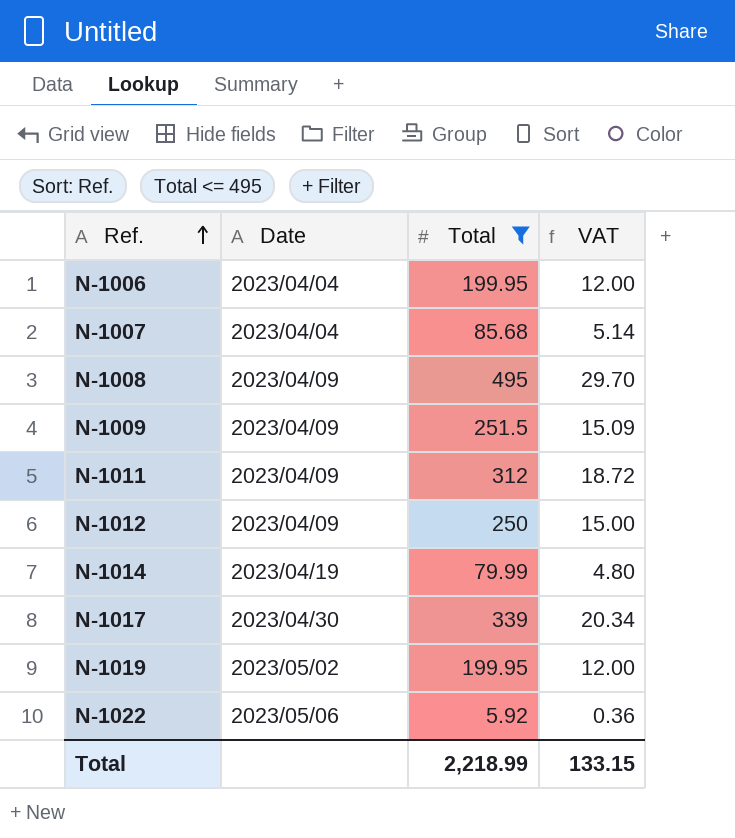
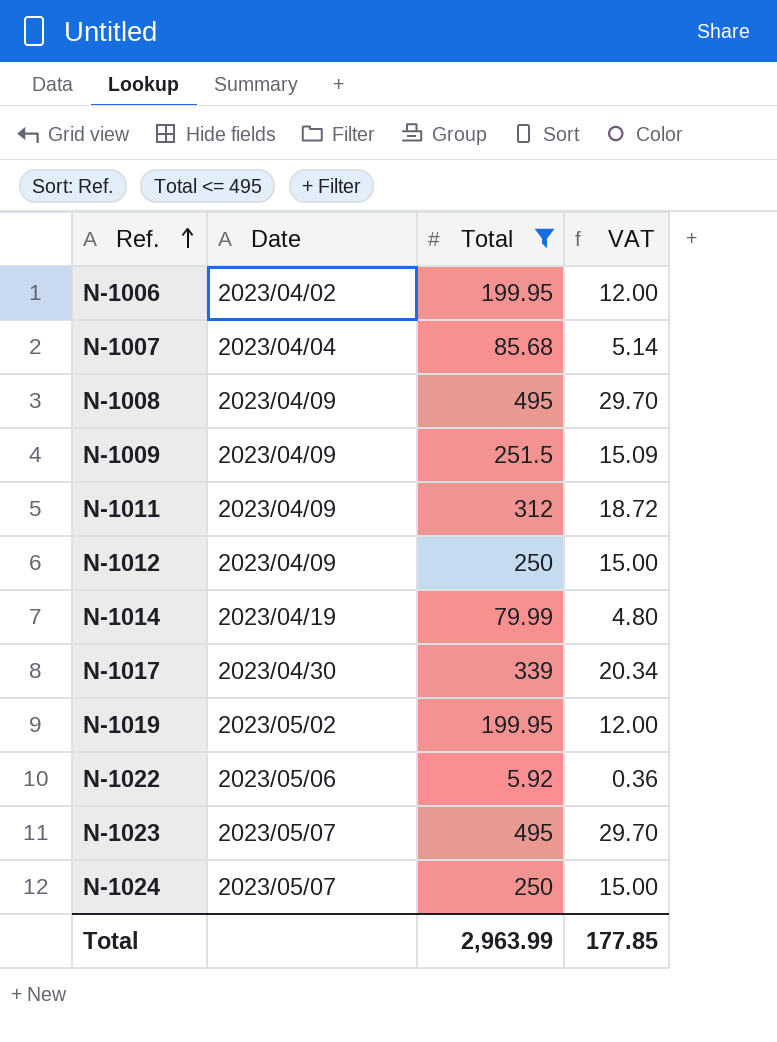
N-1006 | Date: 2023/04/04 -> 2023/04/02
row N-1023: none -> 2023/05/07 | 495 | 29.70
row N-1024: none -> 2023/05/07 | 250 | 15.00
Total | Total: 2,218.99 -> 2,963.99
Total | VAT: 133.15 -> 177.85

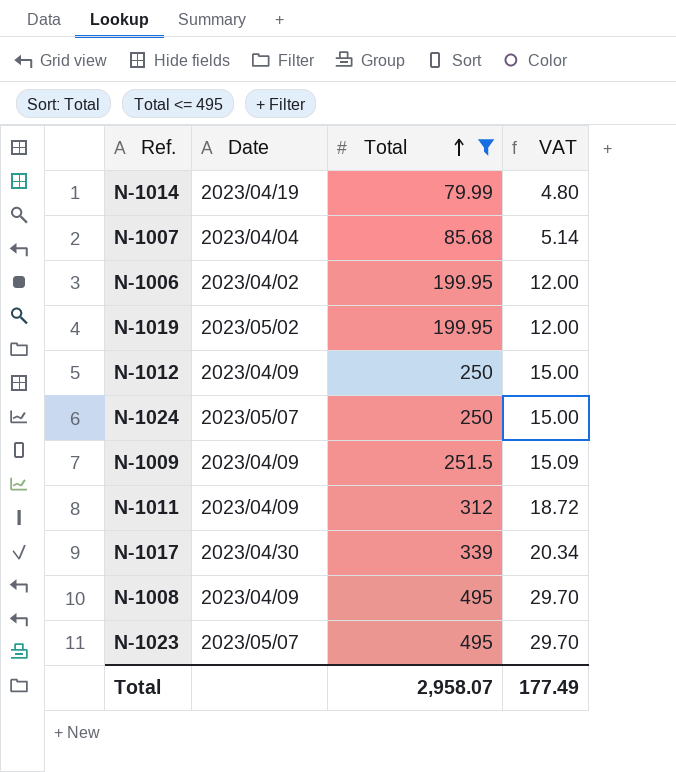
row order: Ref. ascending -> Total ascending
row N-1022: 2023/05/06 | 5.92 | 0.36 -> none
Total | Total: 2,963.99 -> 2,958.07
Total | VAT: 177.85 -> 177.49

